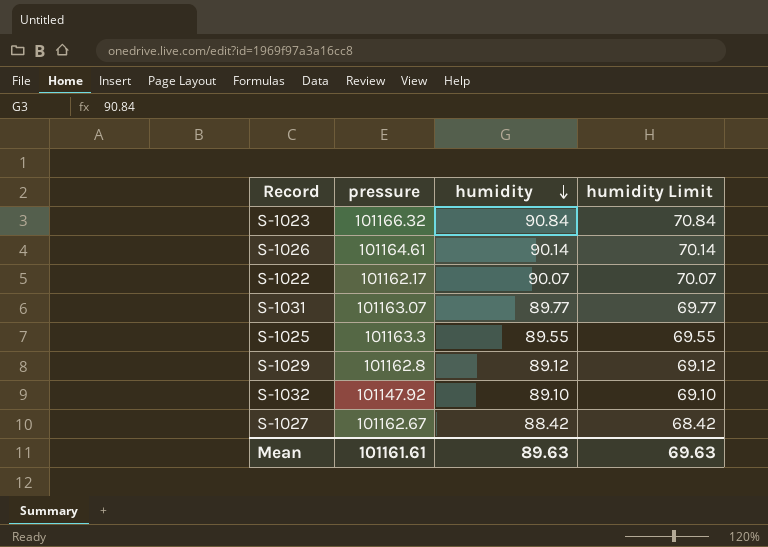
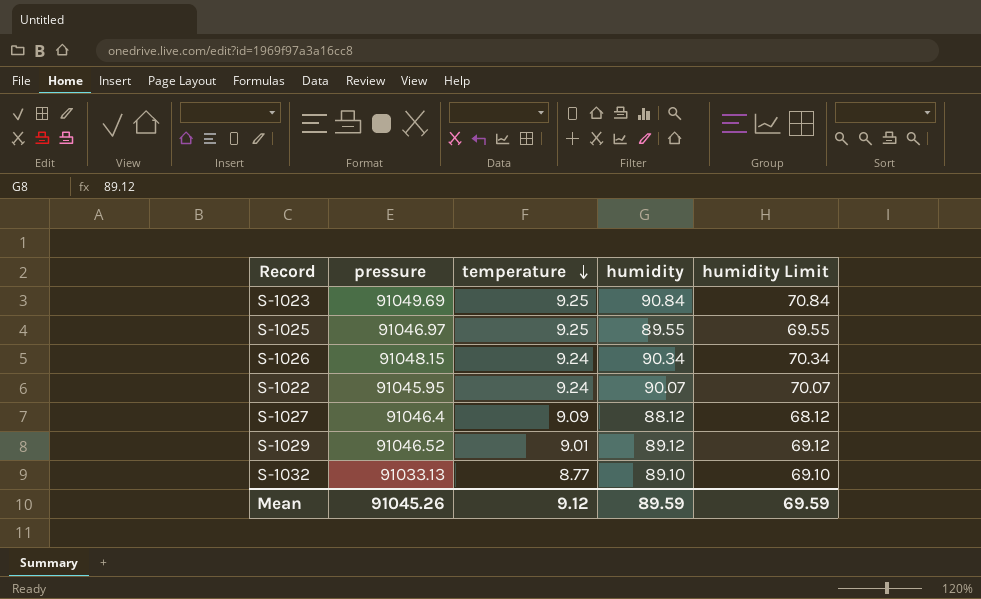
row order: humidity descending -> temperature descending
column temperature | position: none -> 3
row S-1031: 101163.07 | 89.77 | 69.77 -> none
S-1023 | pressure: 101166.32 -> 91049.69
S-1025 | pressure: 101163.3 -> 91046.97
S-1026 | pressure: 101164.61 -> 91048.15
S-1026 | humidity: 90.14 -> 90.34
S-1026 | humidity Limit: 70.14 -> 70.34
S-1022 | pressure: 101162.17 -> 91045.95
S-1027 | pressure: 101162.67 -> 91046.4
S-1027 | humidity: 88.42 -> 88.12
S-1027 | humidity Limit: 68.42 -> 68.12
S-1029 | pressure: 101162.8 -> 91046.52
S-1032 | pressure: 101147.92 -> 91033.13
Mean | pressure: 101161.61 -> 91045.26
Mean | humidity: 89.63 -> 89.59
Mean | humidity Limit: 69.63 -> 69.59

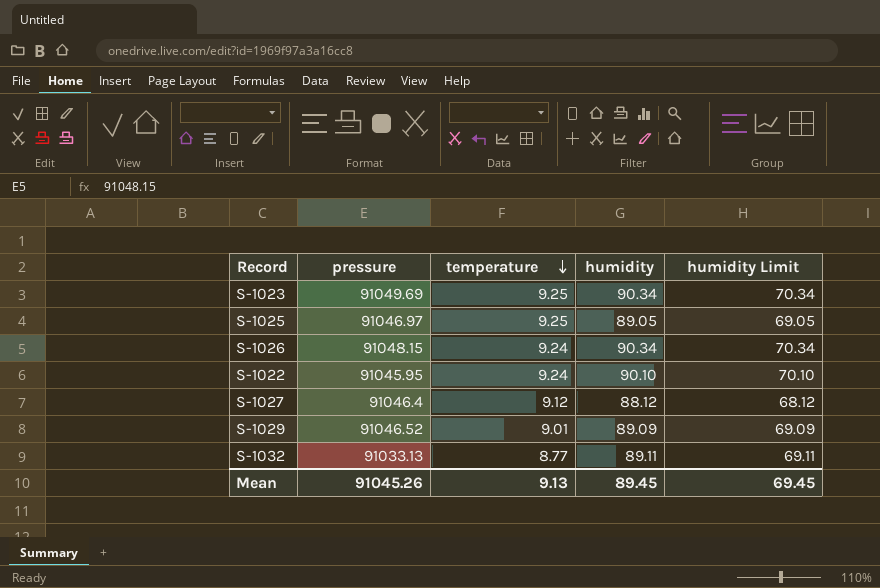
S-1023 | humidity: 90.84 -> 90.34
S-1023 | humidity Limit: 70.84 -> 70.34
S-1025 | humidity: 89.55 -> 89.05
S-1025 | humidity Limit: 69.55 -> 69.05
S-1022 | humidity: 90.07 -> 90.10
S-1022 | humidity Limit: 70.07 -> 70.10
S-1027 | temperature: 9.09 -> 9.12
S-1029 | humidity: 89.12 -> 89.09
S-1029 | humidity Limit: 69.12 -> 69.09
S-1032 | humidity: 89.10 -> 89.11
S-1032 | humidity Limit: 69.10 -> 69.11
Mean | temperature: 9.12 -> 9.13
Mean | humidity: 89.59 -> 89.45
Mean | humidity Limit: 69.59 -> 69.45

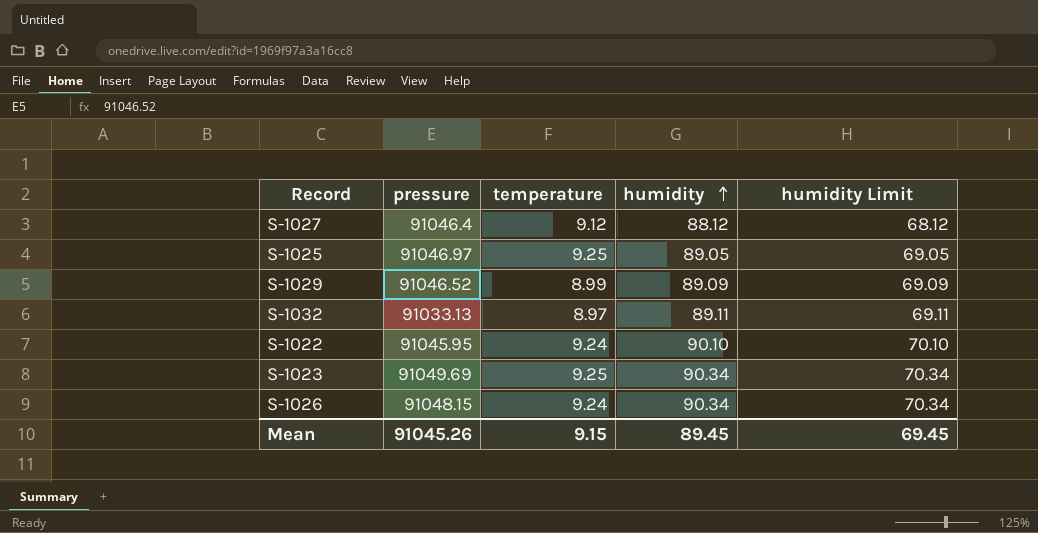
row order: temperature descending -> humidity ascending
S-1029 | temperature: 9.01 -> 8.99
S-1032 | temperature: 8.77 -> 8.97
Mean | temperature: 9.13 -> 9.15

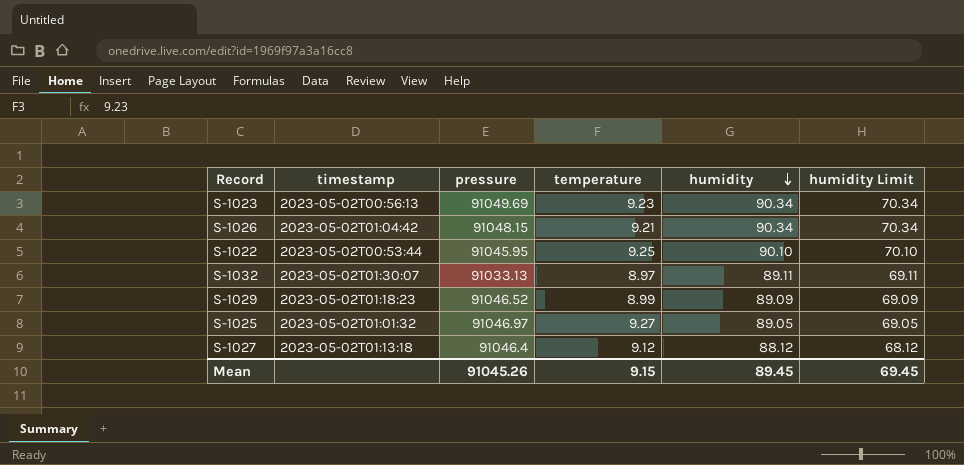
row order: humidity ascending -> humidity descending
column timestamp | position: none -> 2
S-1023 | temperature: 9.25 -> 9.23
S-1026 | temperature: 9.24 -> 9.21
S-1022 | temperature: 9.24 -> 9.25
S-1025 | temperature: 9.25 -> 9.27

